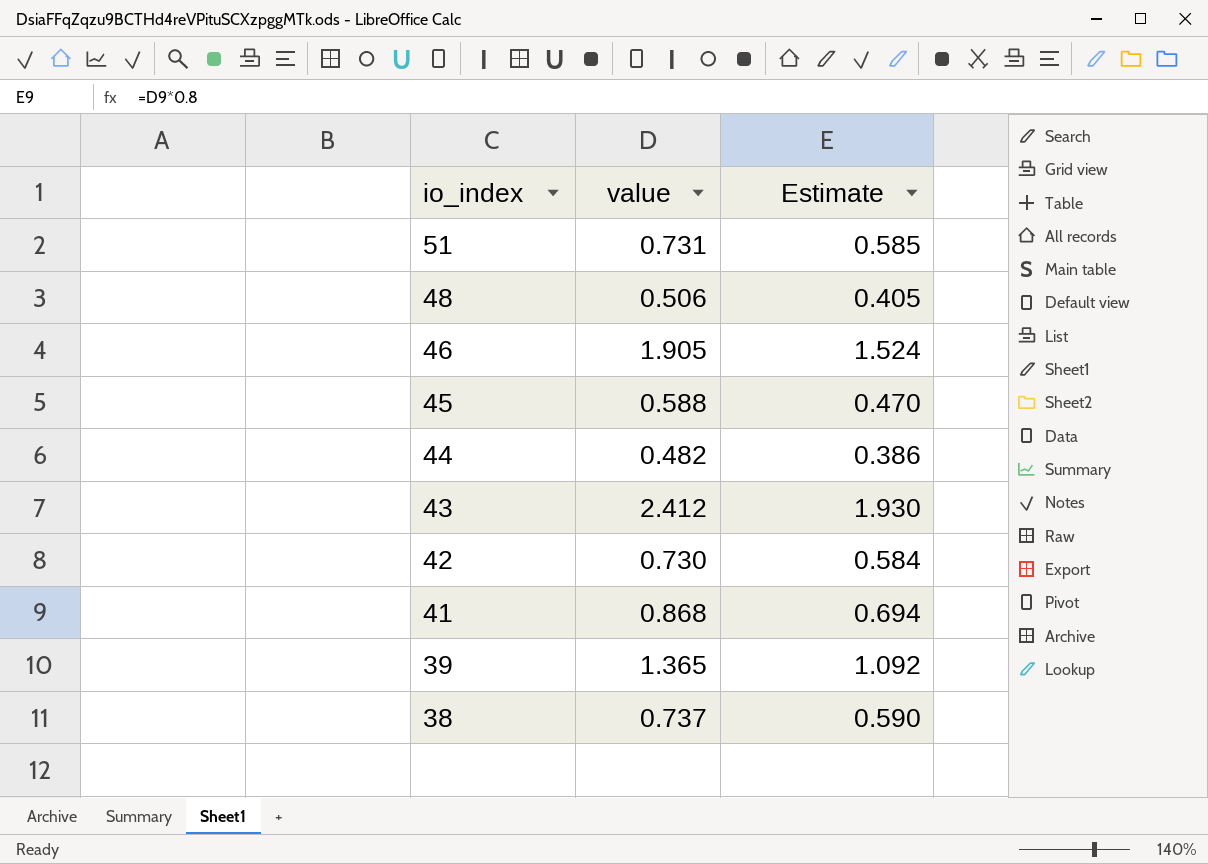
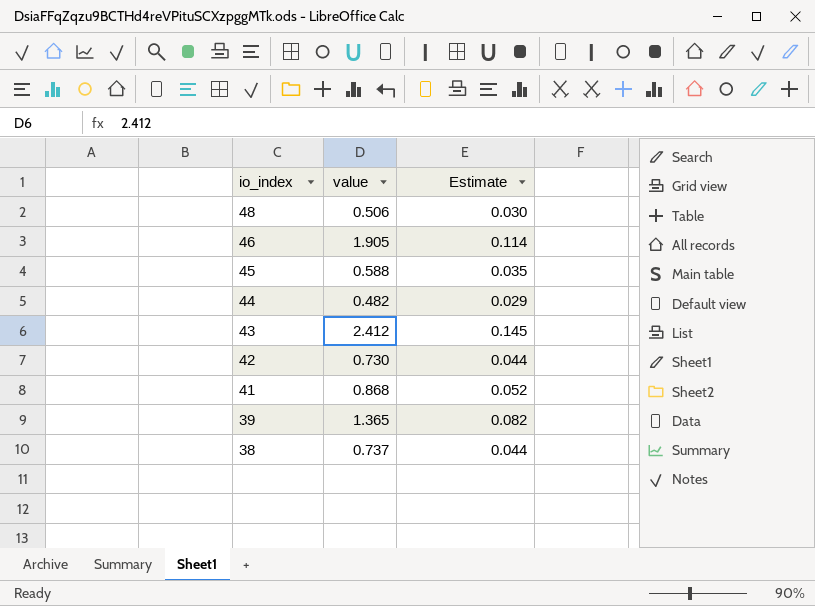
column Estimate | formula: [value] * 0.8 -> [value] * 0.06
row 51: 0.731 | 0.585 -> none

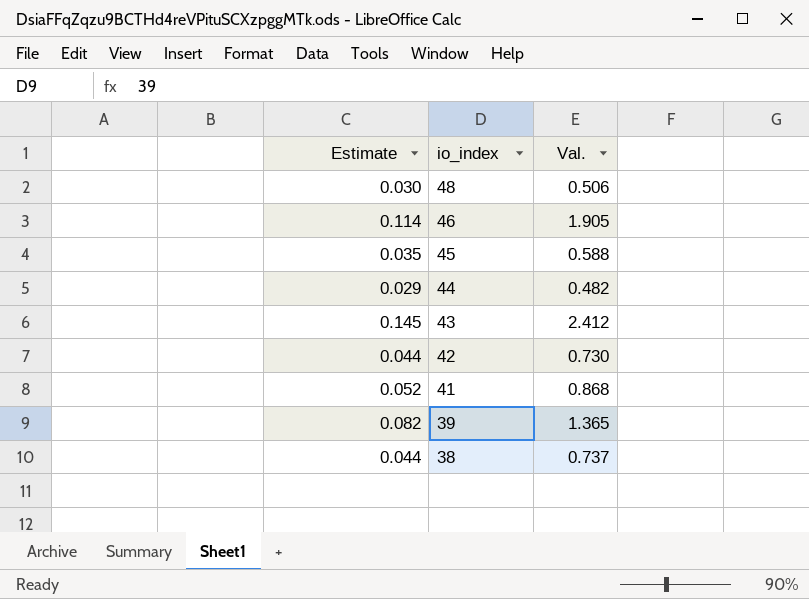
column Estimate | position: 3 -> 1
column name: value -> Val.

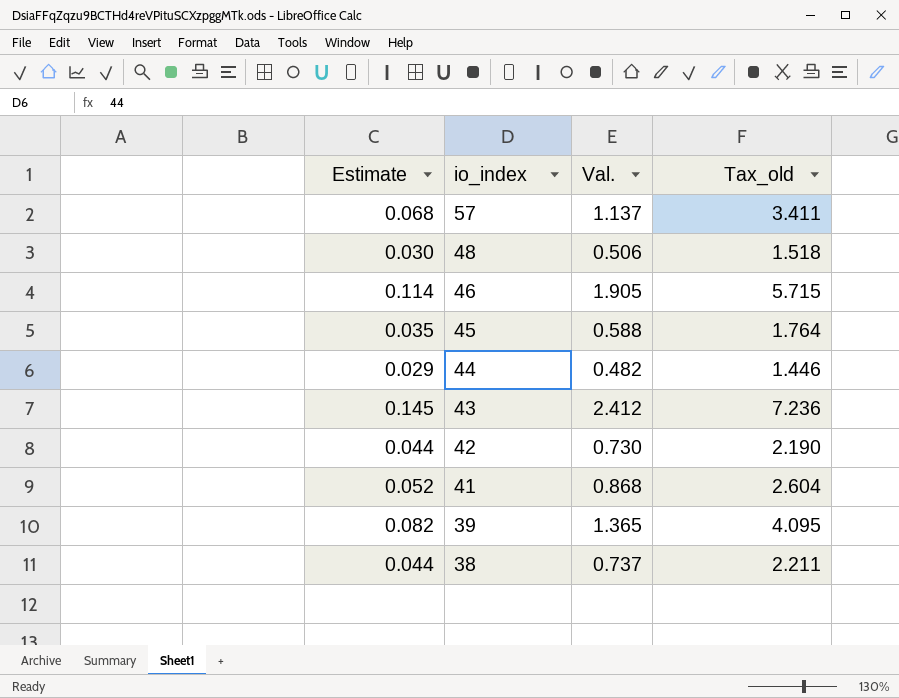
column Tax_old | formula: none -> [Val.] * 3
row 57: none -> 0.068 | 1.137 | 3.411

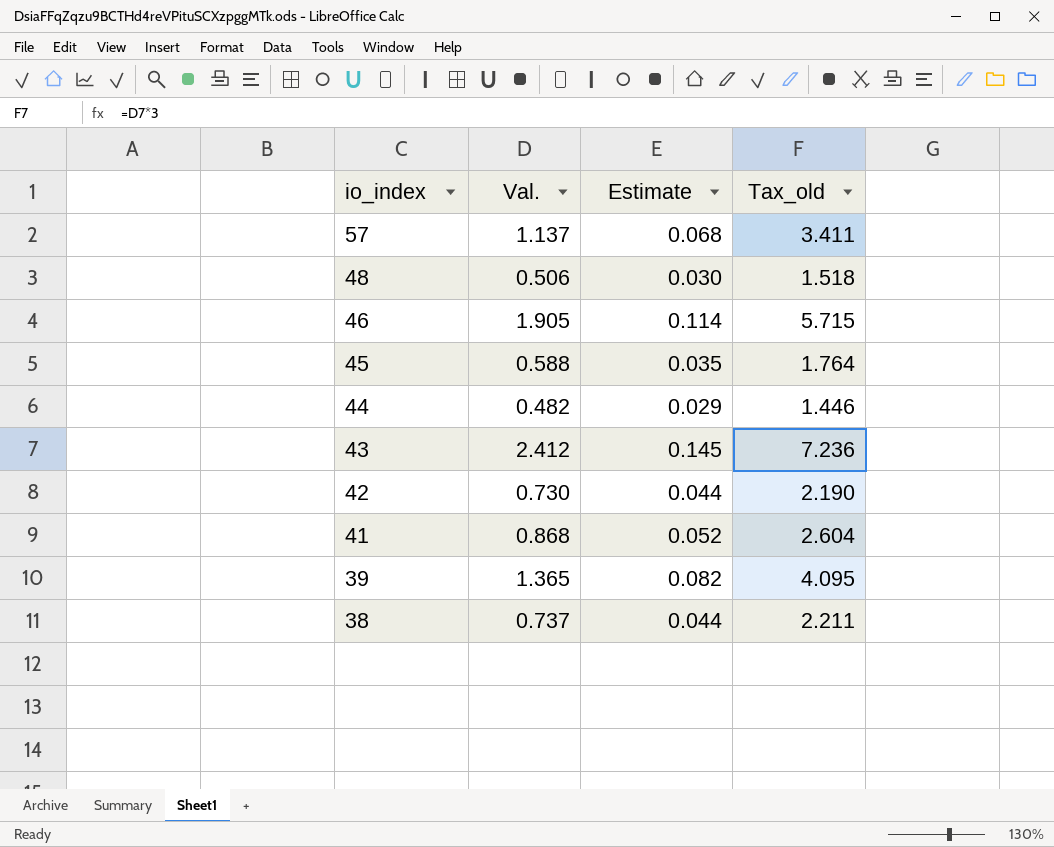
column Estimate | position: 1 -> 3

